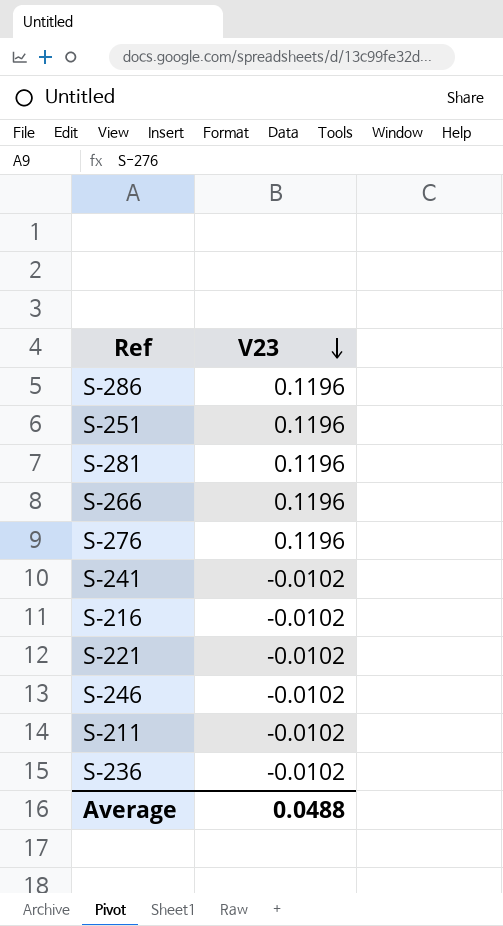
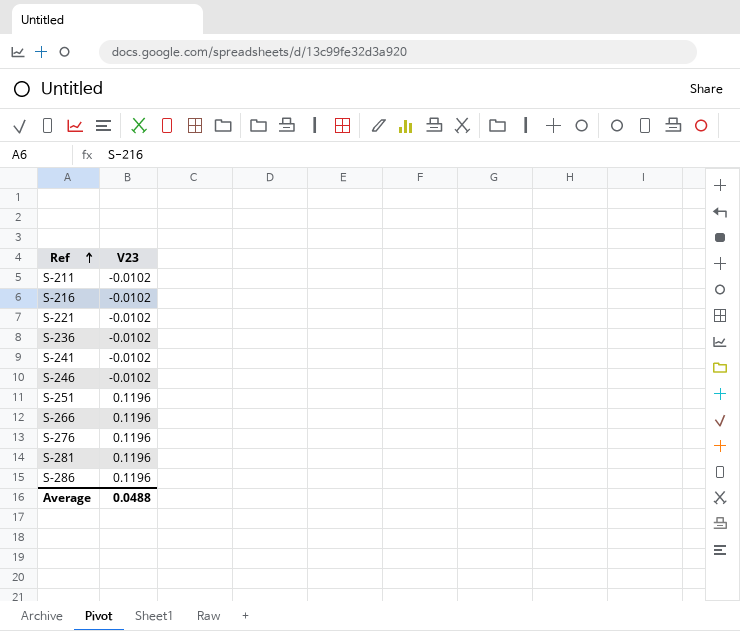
row order: V23 descending -> Ref ascending

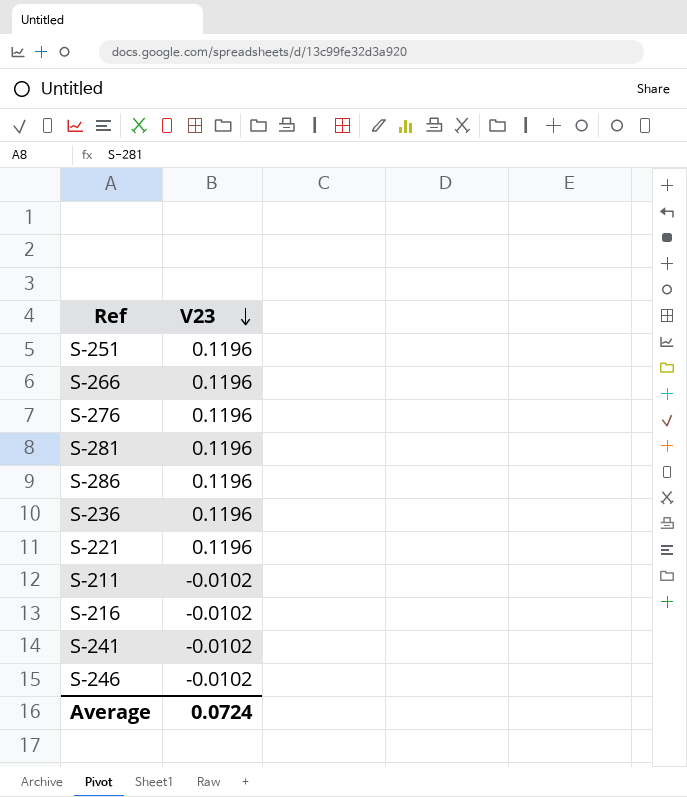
row order: Ref ascending -> V23 descending
S-236 | V23: -0.0102 -> 0.1196
S-221 | V23: -0.0102 -> 0.1196
Average | V23: 0.0488 -> 0.0724

